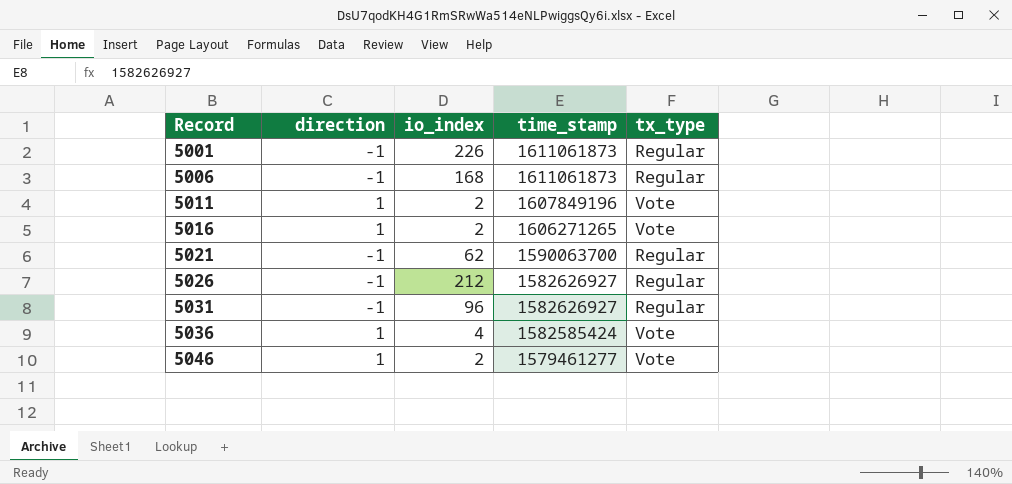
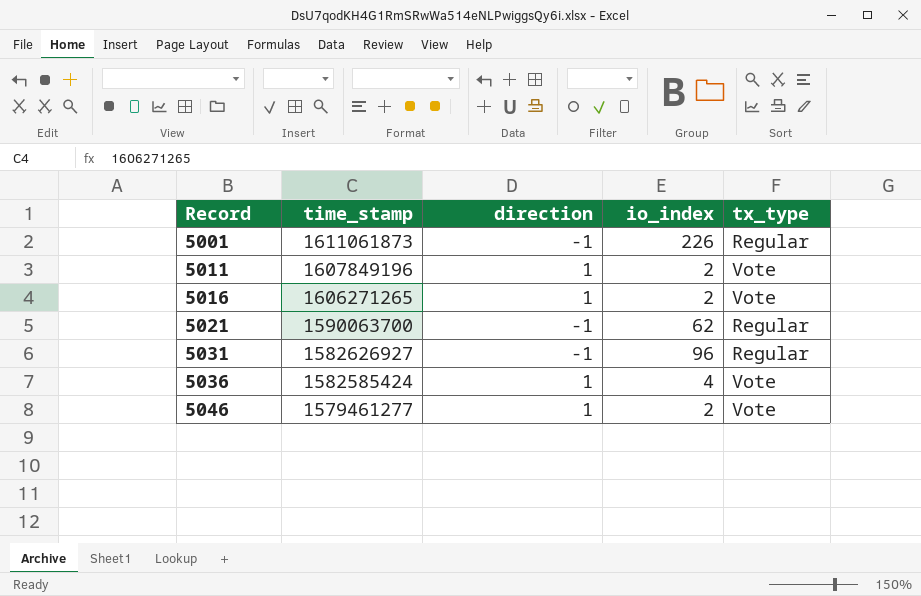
column time_stamp | position: 4 -> 2
row 5006: -1 | 168 | 1611061873 | Regular -> none
row 5026: -1 | 212 | 1582626927 | Regular -> none

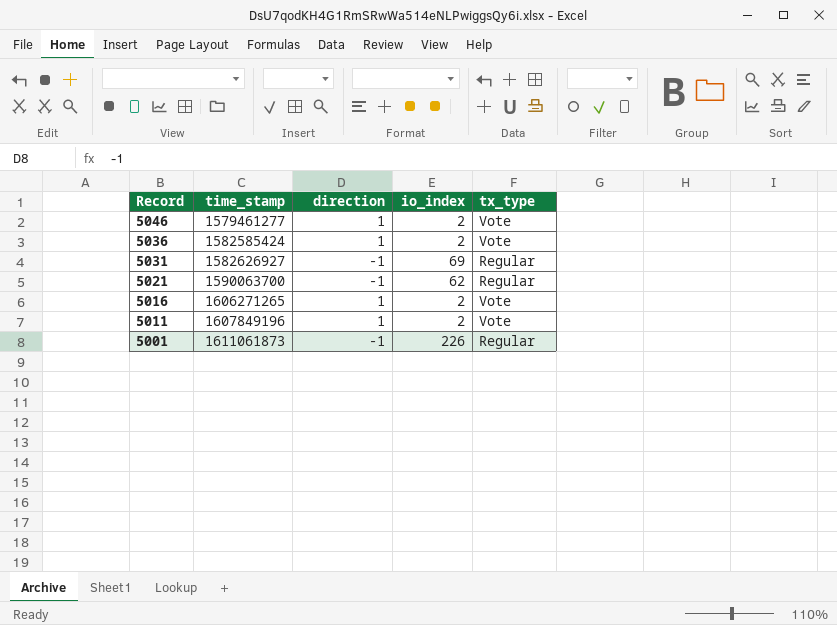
row order: Record ascending -> Record descending
5036 | io_index: 4 -> 2
5031 | io_index: 96 -> 69

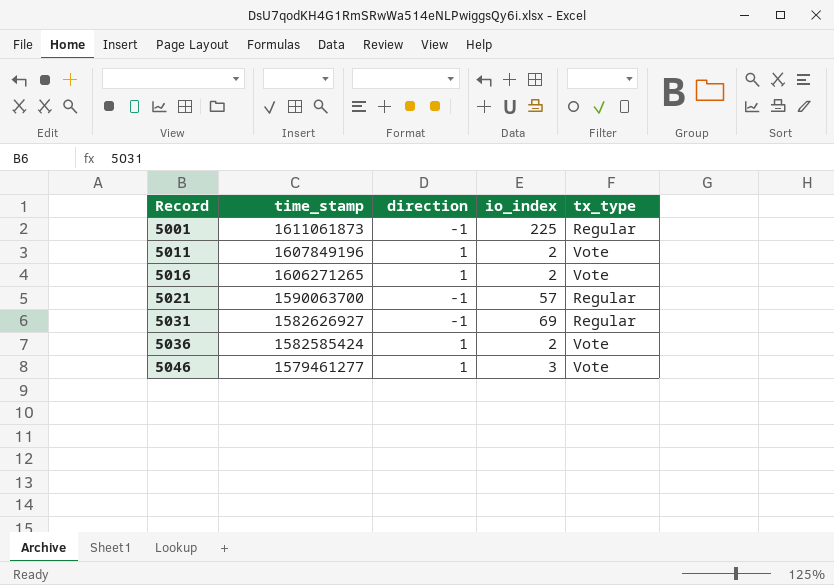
row order: Record descending -> Record ascending
5001 | io_index: 226 -> 225
5021 | io_index: 62 -> 57
5046 | io_index: 2 -> 3

